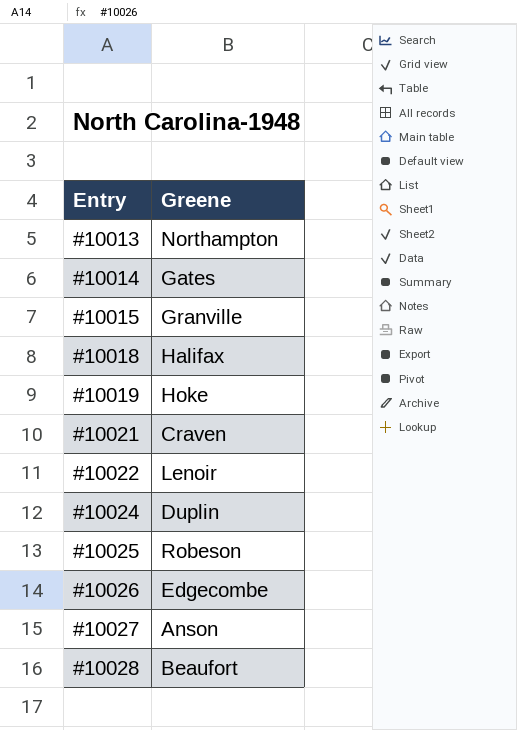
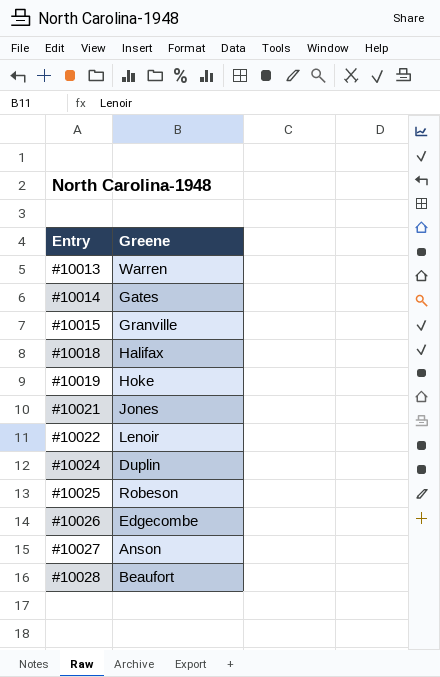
#10013 | Greene: Northampton -> Warren
#10021 | Greene: Craven -> Jones

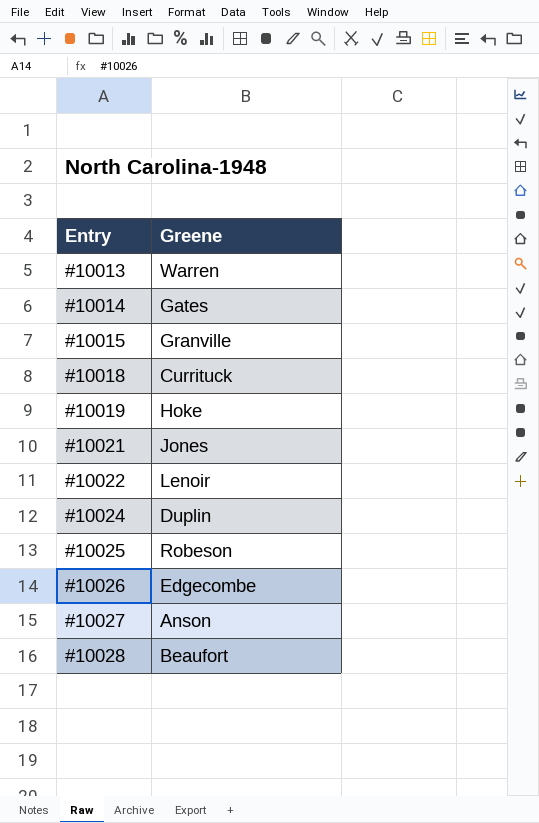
#10018 | Greene: Halifax -> Currituck

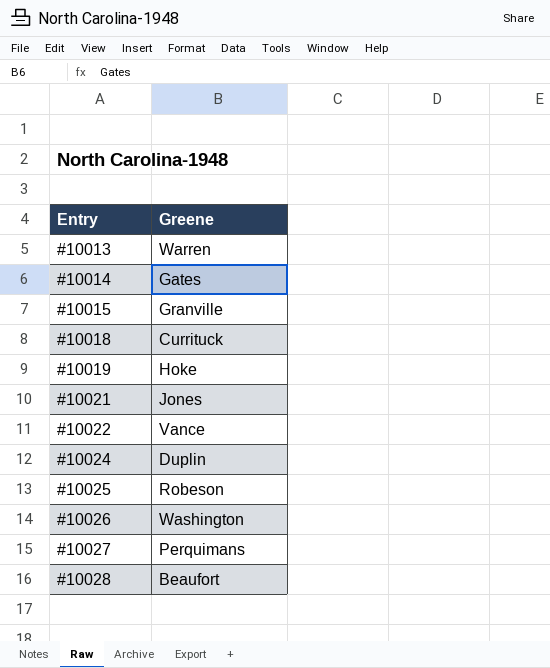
#10022 | Greene: Lenoir -> Vance
#10026 | Greene: Edgecombe -> Washington
#10027 | Greene: Anson -> Perquimans

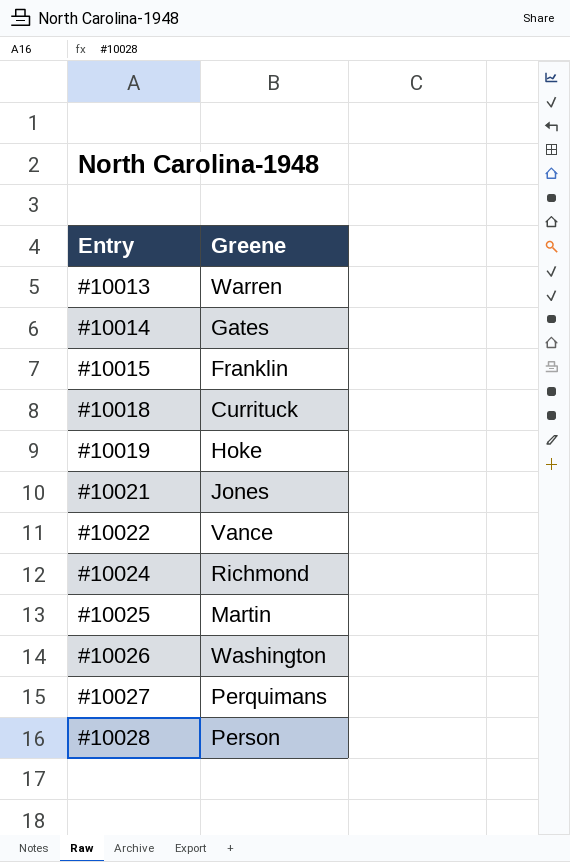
#10015 | Greene: Granville -> Franklin
#10024 | Greene: Duplin -> Richmond
#10025 | Greene: Robeson -> Martin
#10028 | Greene: Beaufort -> Person

